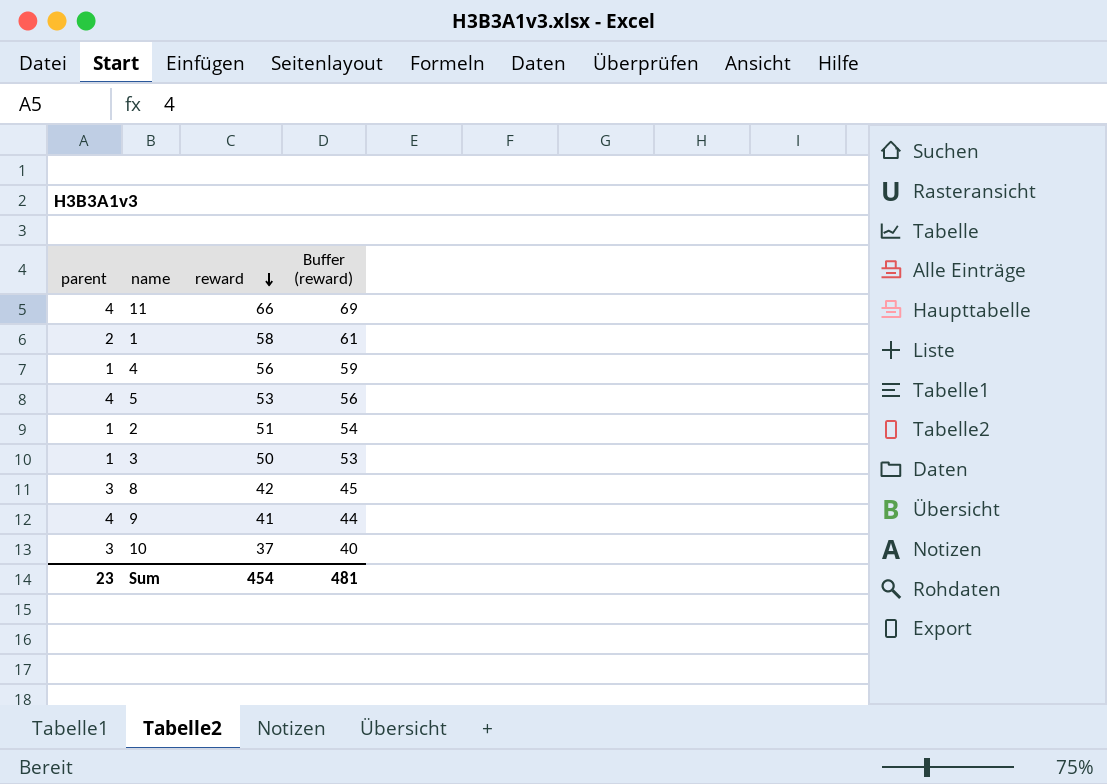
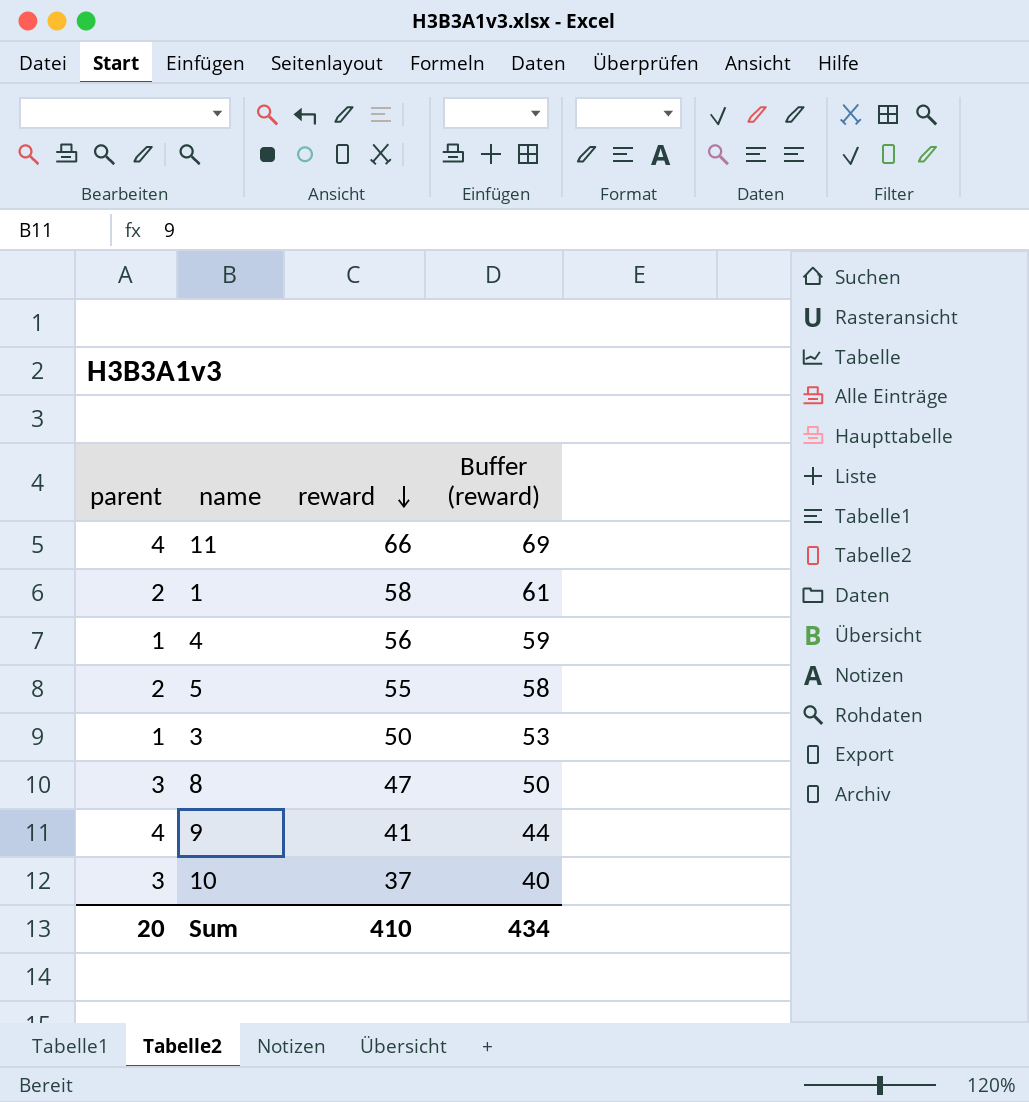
row 2: 1 | 51 | 54 -> none
5 | parent: 4 -> 2
5 | reward: 53 -> 55
5 | Buffer (reward): 56 -> 58
8 | reward: 42 -> 47
8 | Buffer (reward): 45 -> 50
Sum | parent: 23 -> 20
Sum | reward: 454 -> 410
Sum | Buffer (reward): 481 -> 434

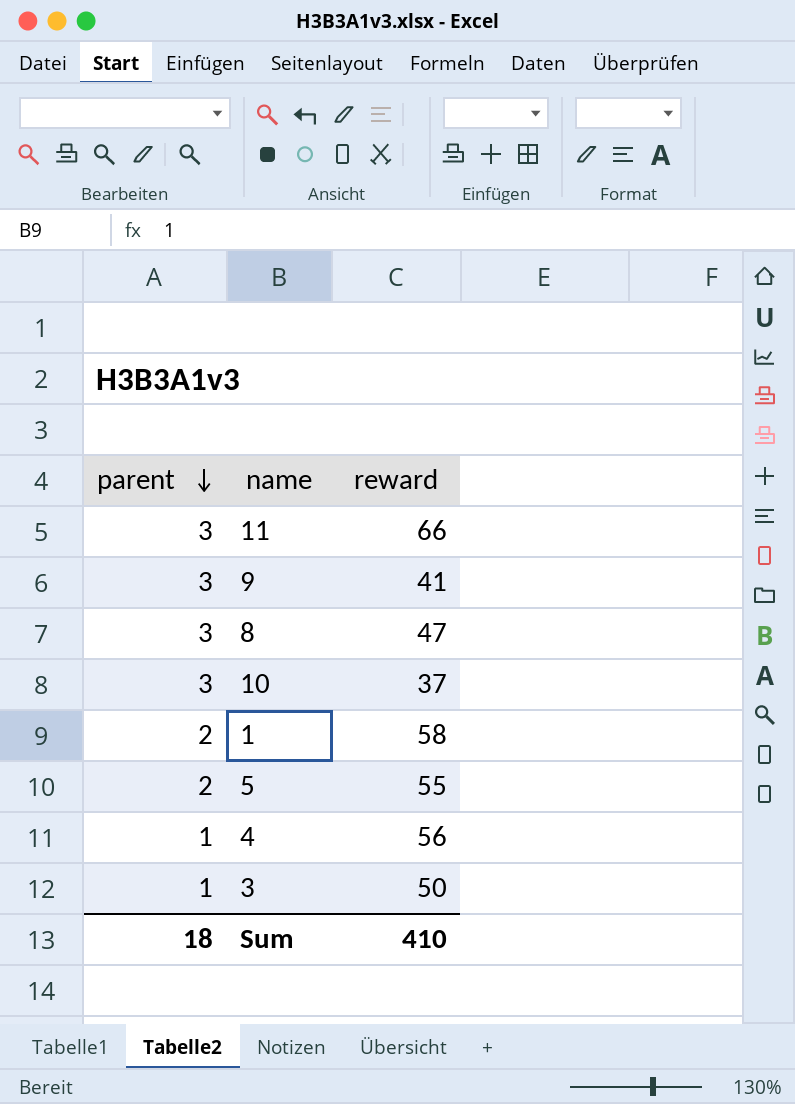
row order: reward descending -> parent descending
column Buffer (reward) | formula: [reward] + 3 -> none
11 | parent: 4 -> 3
9 | parent: 4 -> 3
Sum | parent: 20 -> 18

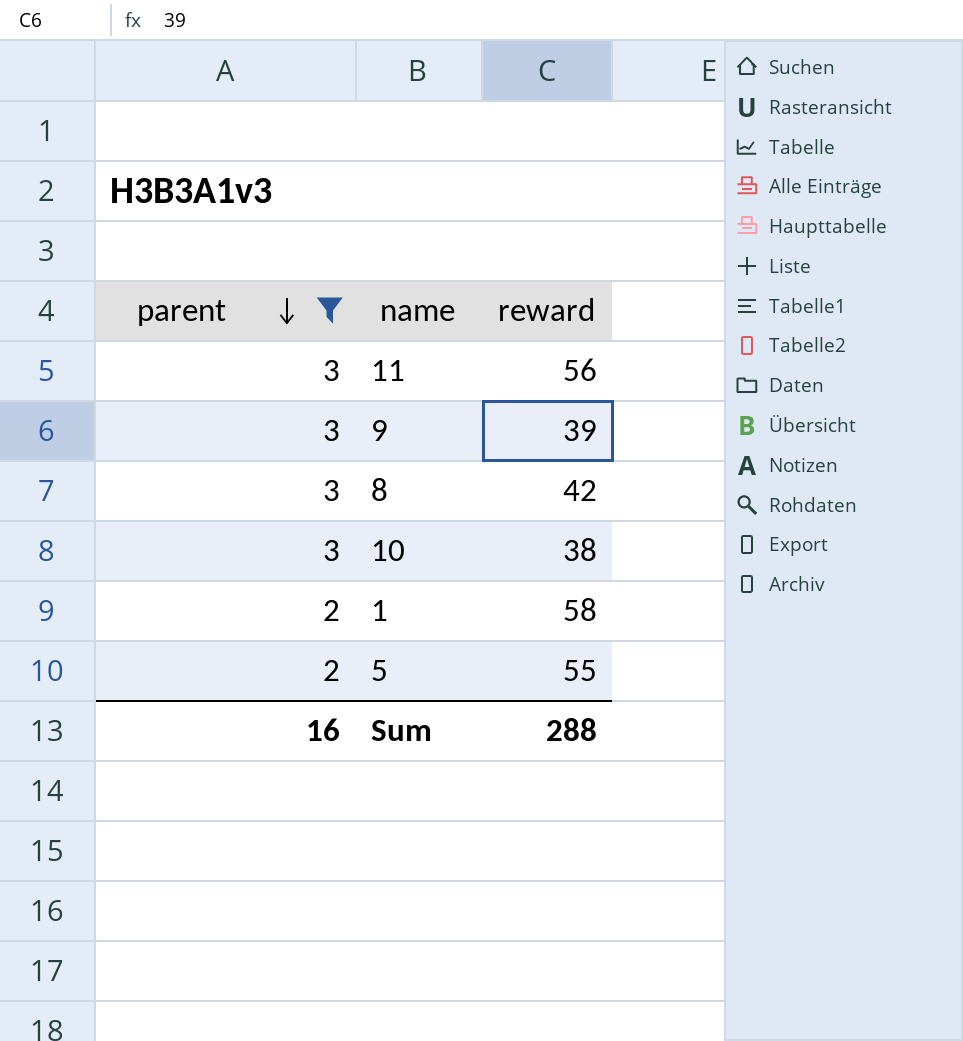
filter: none -> parent != 1
11 | reward: 66 -> 56
9 | reward: 41 -> 39
8 | reward: 47 -> 42
10 | reward: 37 -> 38
Sum | parent: 18 -> 16
Sum | reward: 410 -> 288

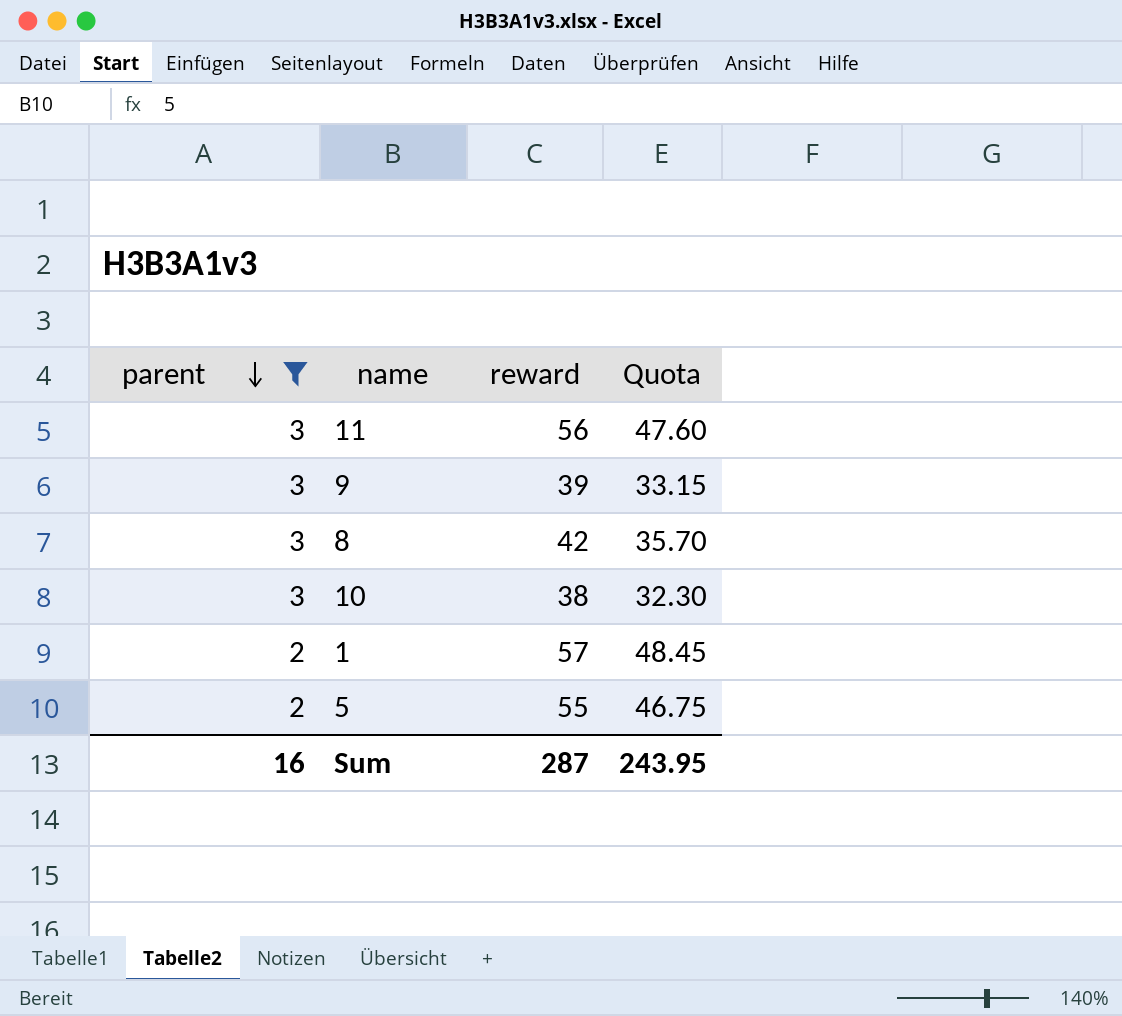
column Quota | formula: none -> [reward] * 0.85
1 | reward: 58 -> 57
Sum | reward: 288 -> 287

